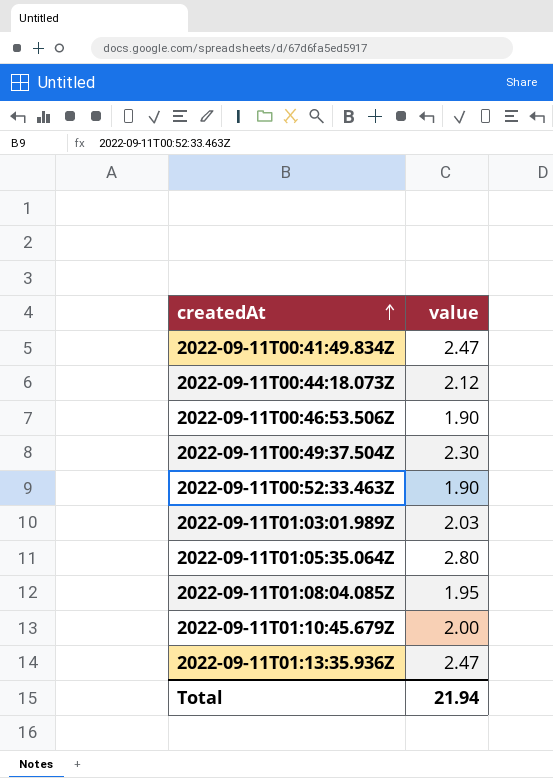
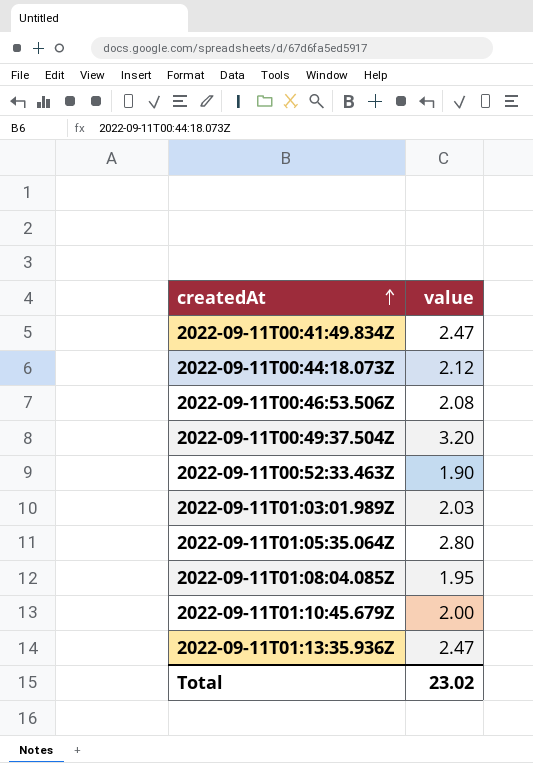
2022-09-11T00:46:53.506Z | value: 1.90 -> 2.08
2022-09-11T00:49:37.504Z | value: 2.30 -> 3.20
Total | value: 21.94 -> 23.02

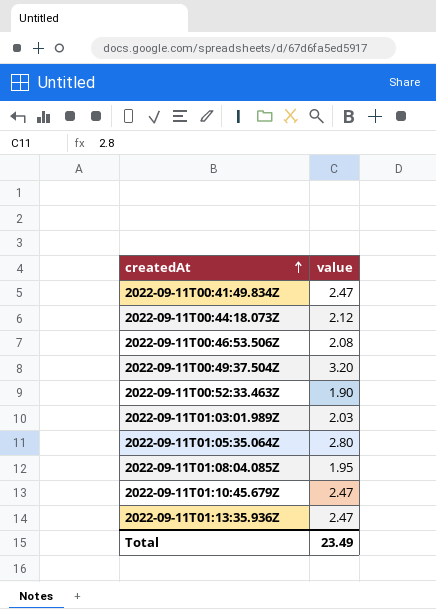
2022-09-11T01:10:45.679Z | value: 2.00 -> 2.47
Total | value: 23.02 -> 23.49

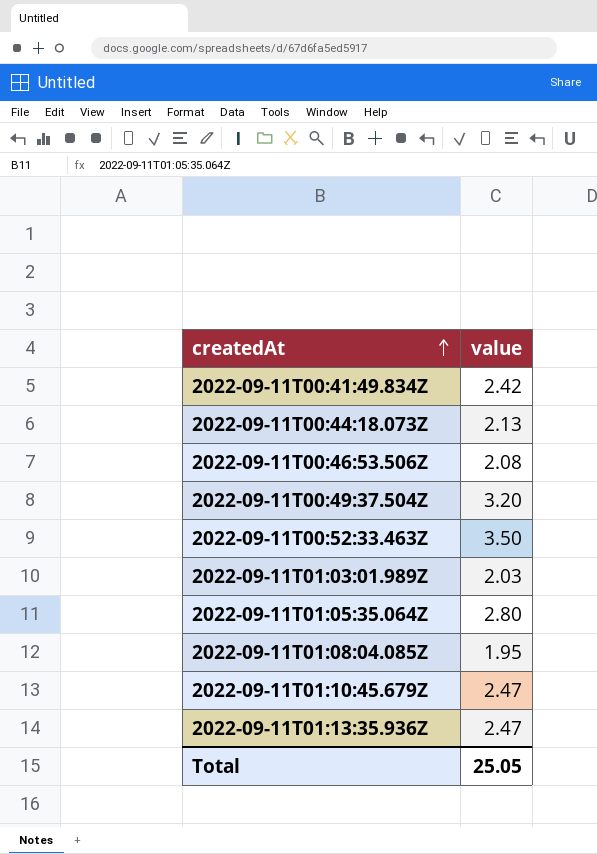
2022-09-11T00:41:49.834Z | value: 2.47 -> 2.42
2022-09-11T00:44:18.073Z | value: 2.12 -> 2.13
2022-09-11T00:52:33.463Z | value: 1.90 -> 3.50
Total | value: 23.49 -> 25.05

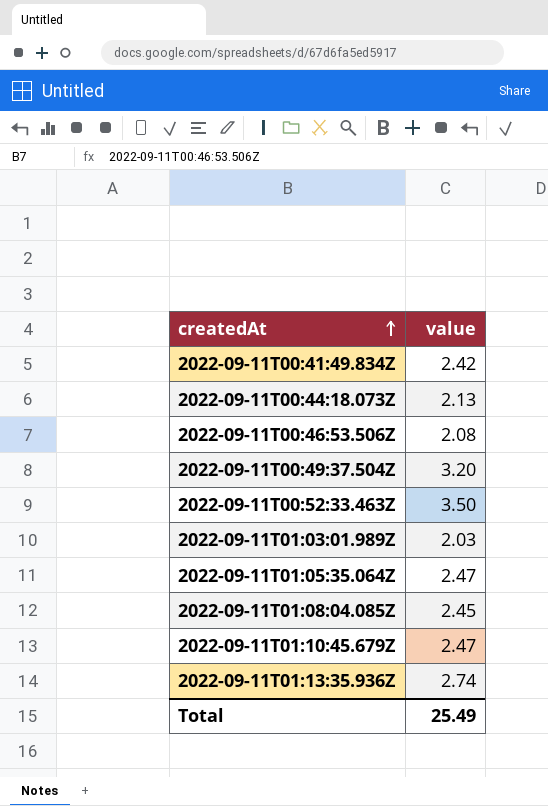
2022-09-11T01:05:35.064Z | value: 2.80 -> 2.47
2022-09-11T01:08:04.085Z | value: 1.95 -> 2.45
2022-09-11T01:13:35.936Z | value: 2.47 -> 2.74
Total | value: 25.05 -> 25.49

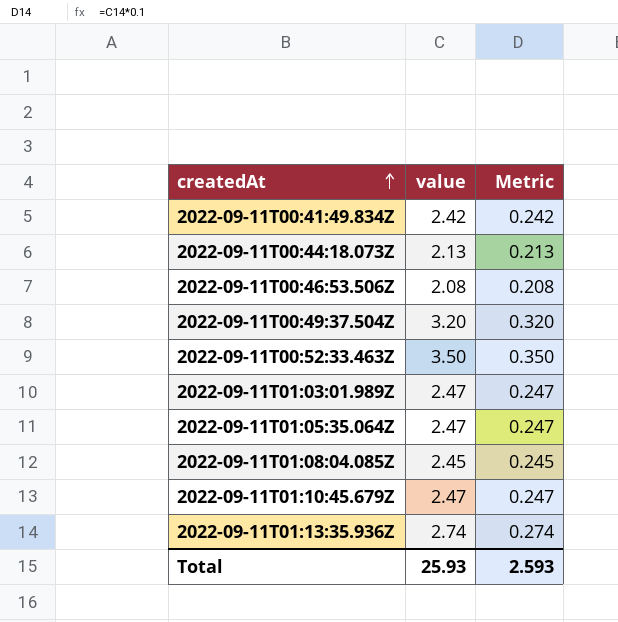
column Metric | formula: none -> [value] * 0.1
2022-09-11T01:03:01.989Z | value: 2.03 -> 2.47
Total | value: 25.49 -> 25.93

